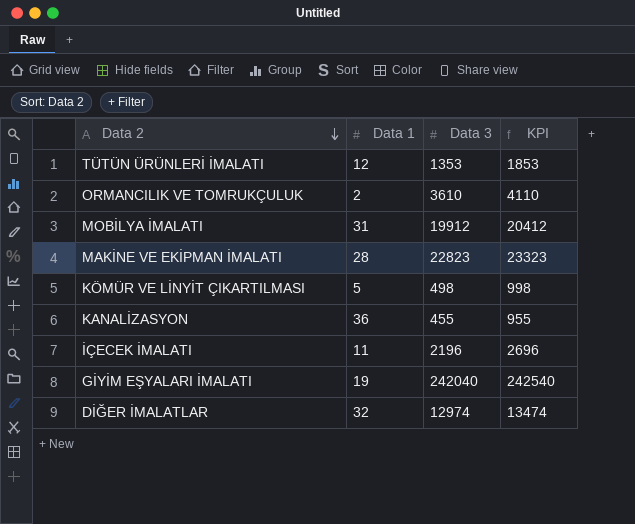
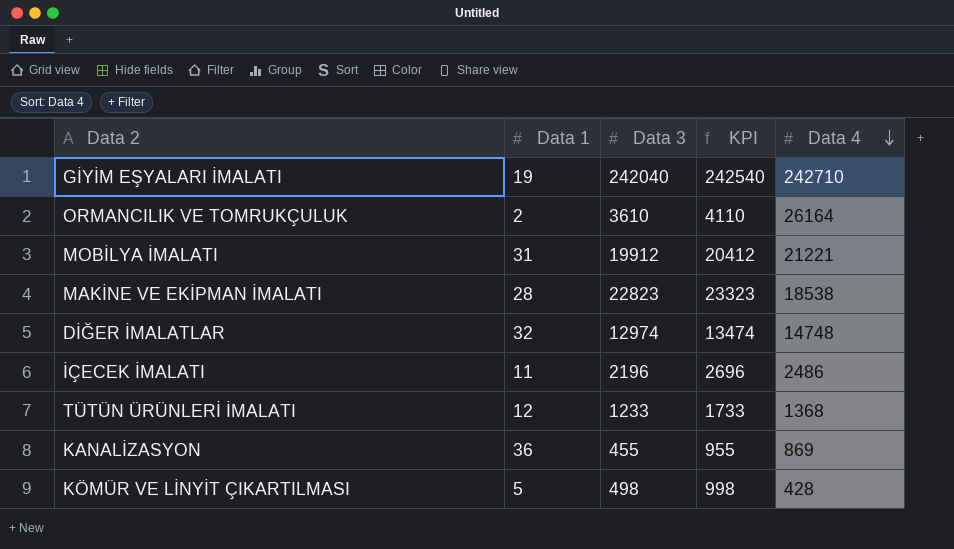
row order: Data 2 descending -> Data 4 descending
column Data 4 | position: none -> 5
TÜTÜN ÜRÜNLERİ İMALATI | Data 3: 1353 -> 1233
TÜTÜN ÜRÜNLERİ İMALATI | KPI: 1853 -> 1733

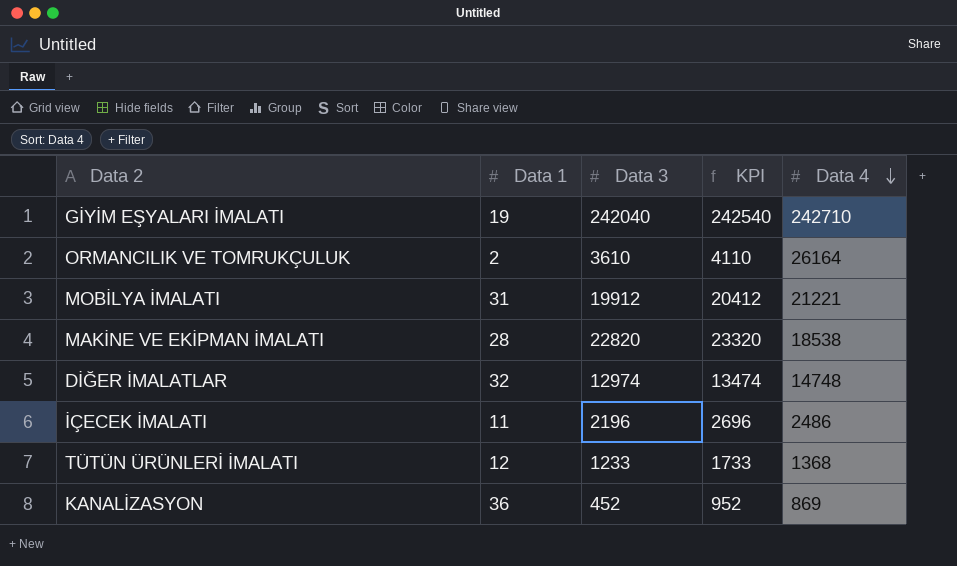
row KÖMÜR VE LİNYİT ÇIKARTILMASI: 5 | 498 | 998 | 428 -> none
MAKİNE VE EKİPMAN İMALATI | Data 3: 22823 -> 22820
MAKİNE VE EKİPMAN İMALATI | KPI: 23323 -> 23320
KANALİZASYON | Data 3: 455 -> 452
KANALİZASYON | KPI: 955 -> 952

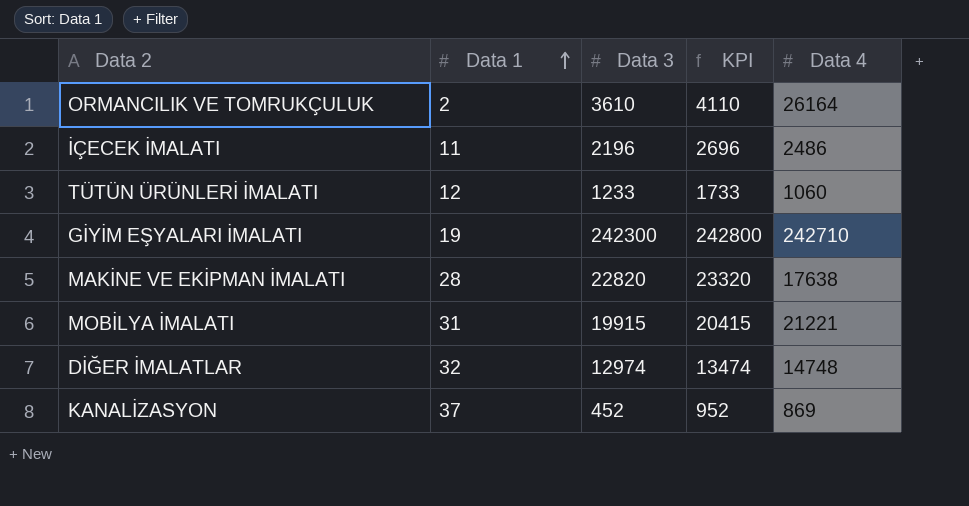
row order: Data 4 descending -> Data 1 ascending
TÜTÜN ÜRÜNLERİ İMALATI | Data 4: 1368 -> 1060
GİYİM EŞYALARI İMALATI | Data 3: 242040 -> 242300
GİYİM EŞYALARI İMALATI | KPI: 242540 -> 242800
MAKİNE VE EKİPMAN İMALATI | Data 4: 18538 -> 17638
MOBİLYA İMALATI | Data 3: 19912 -> 19915
MOBİLYA İMALATI | KPI: 20412 -> 20415
KANALİZASYON | Data 1: 36 -> 37

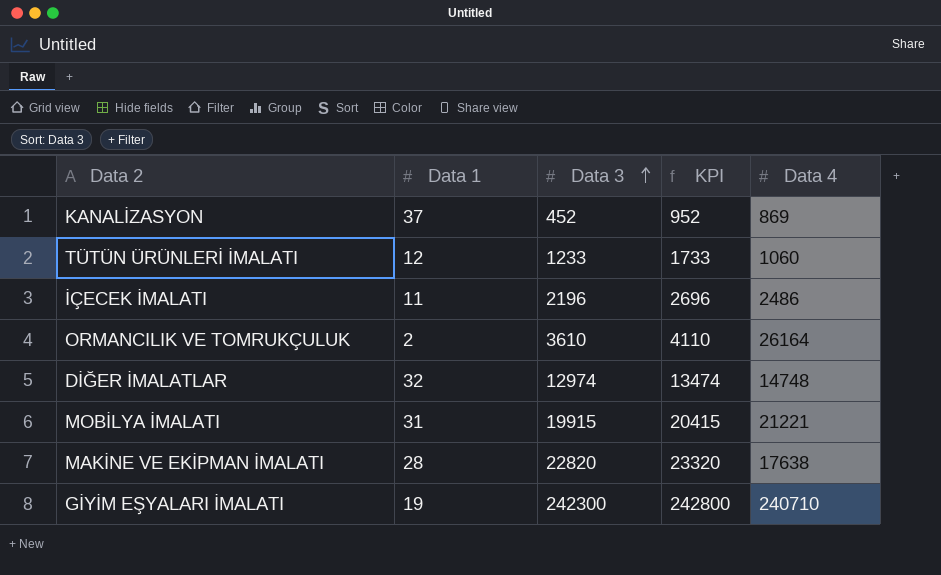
row order: Data 1 ascending -> Data 3 ascending
GİYİM EŞYALARI İMALATI | Data 4: 242710 -> 240710

